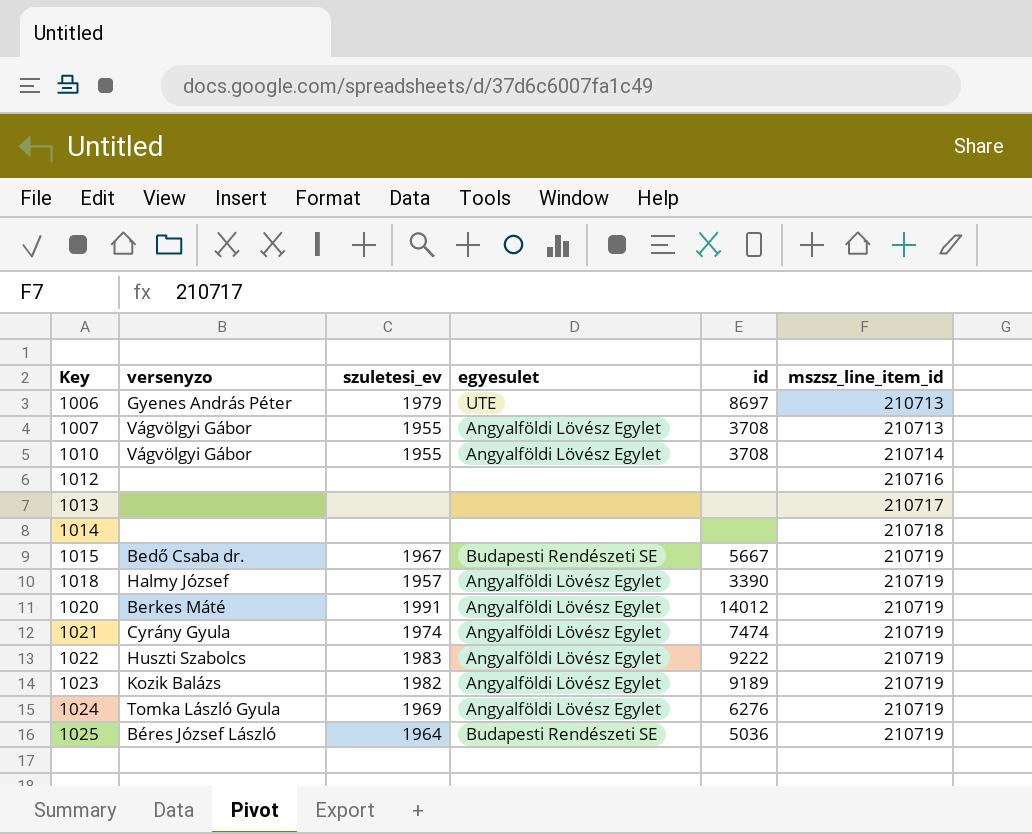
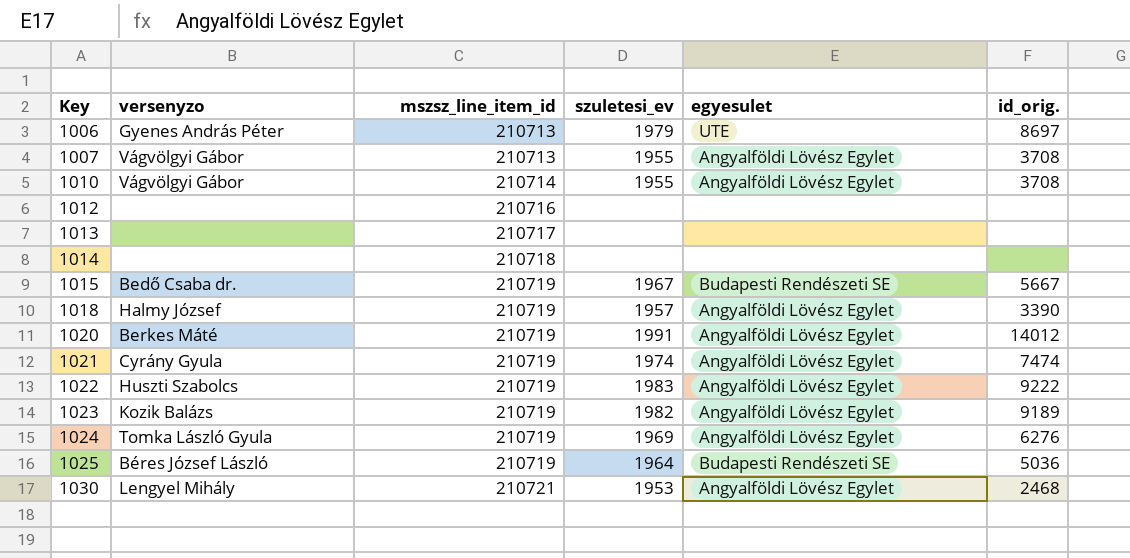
column mszsz_line_item_id | position: 6 -> 3
column name: id -> id_orig.
row 1030: none -> Lengyel Mihály | 210721 | 1953 | Angyalföldi Lövész Egylet | 2468

